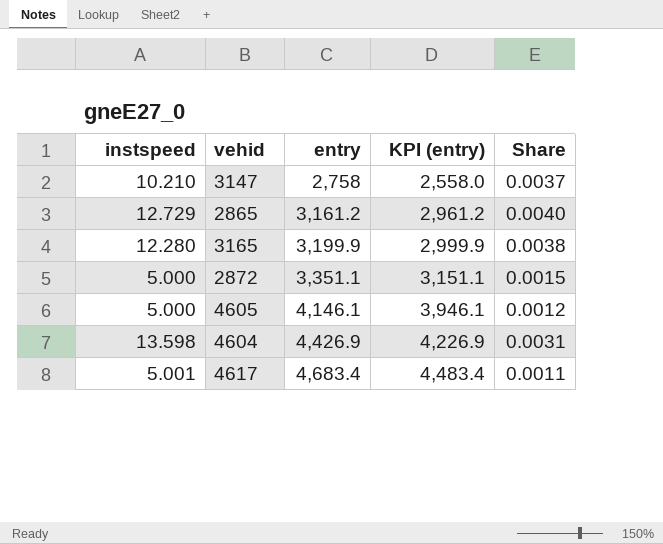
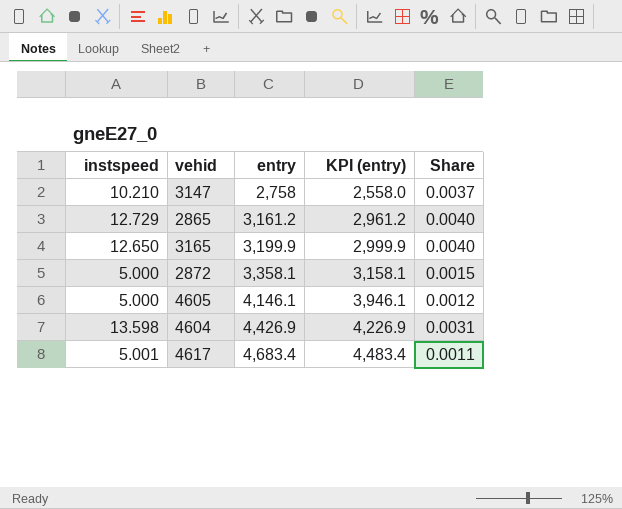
3165 | instspeed: 12.280 -> 12.650
3165 | Share: 0.0038 -> 0.0040
2872 | entry: 3,351.1 -> 3,358.1
2872 | KPI (entry): 3,151.1 -> 3,158.1

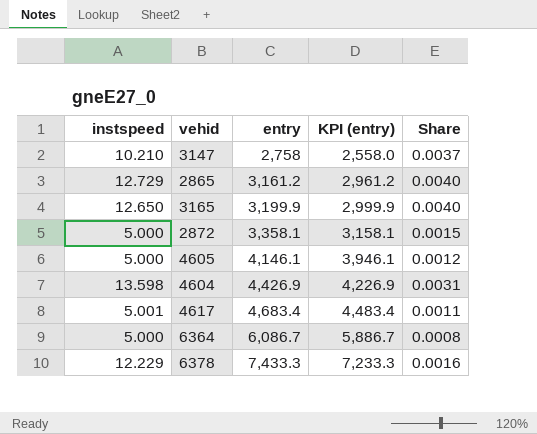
row 6364: none -> 5.000 | 6,086.7 | 5,886.7 | 0.0008
row 6378: none -> 12.229 | 7,433.3 | 7,233.3 | 0.0016

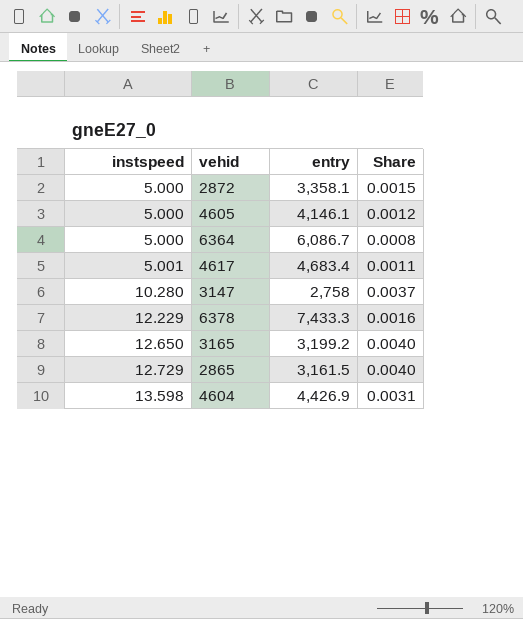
row order: entry ascending -> instspeed ascending
column KPI (entry) | formula: [entry] - 200 -> none
3147 | instspeed: 10.210 -> 10.280
3165 | entry: 3,199.9 -> 3,199.2
2865 | entry: 3,161.2 -> 3,161.5

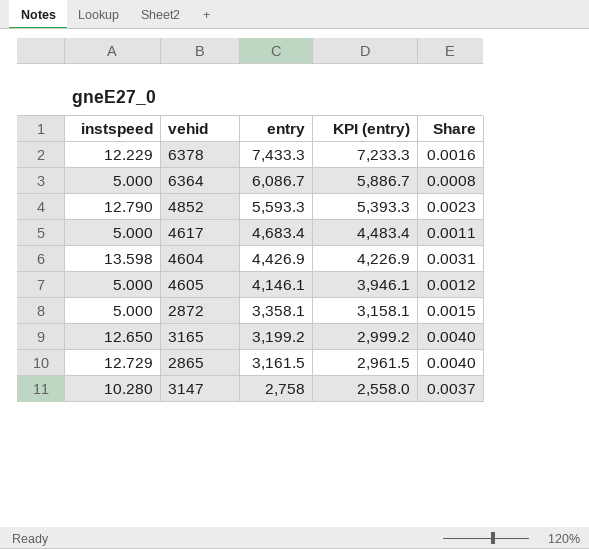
row order: instspeed ascending -> entry descending
column KPI (entry) | formula: none -> [entry] - 200
row 4852: none -> 12.790 | 5,593.3 | 5,393.3 | 0.0023
4617 | instspeed: 5.001 -> 5.000

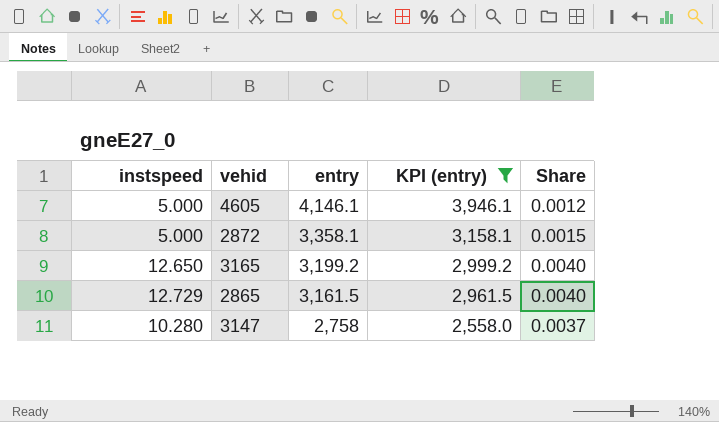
filter: none -> KPI (entry) <= 3,946.1

